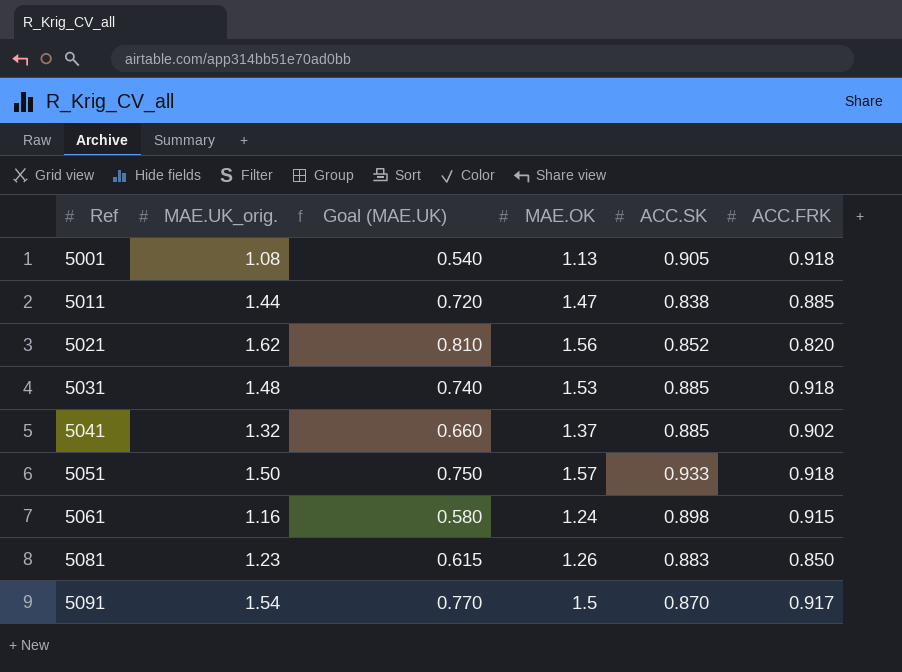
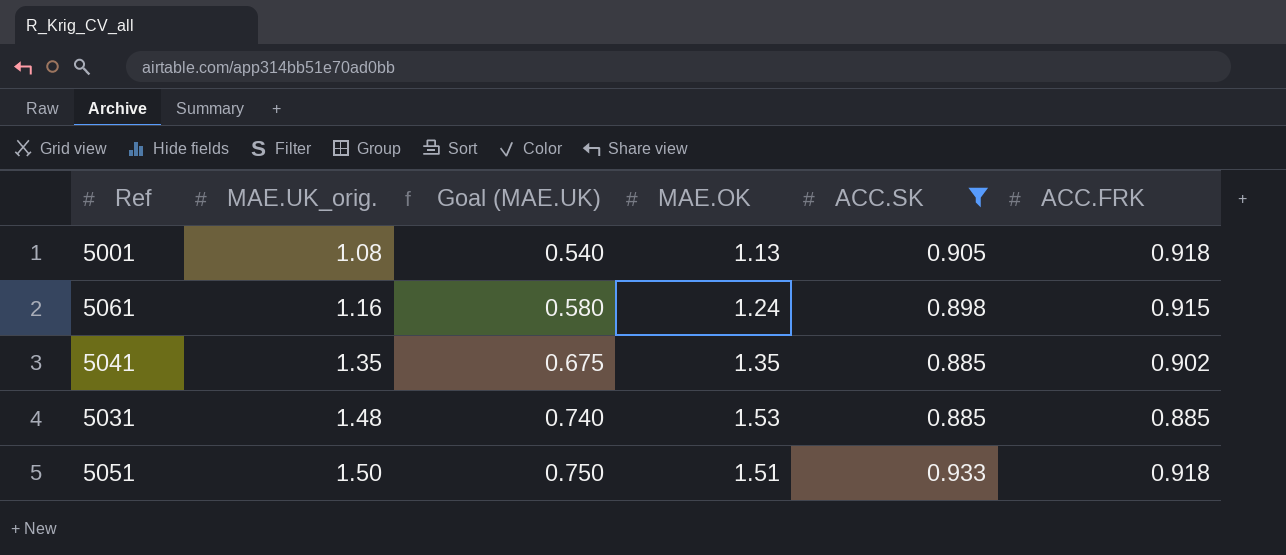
filter: none -> ACC.SK >= 0.885
row order: Ref ascending -> MAE.UK_orig. ascending
5041 | MAE.UK_orig.: 1.32 -> 1.35
5041 | Goal (MAE.UK): 0.660 -> 0.675
5041 | MAE.OK: 1.37 -> 1.35
5031 | ACC.FRK: 0.918 -> 0.885
5051 | MAE.OK: 1.57 -> 1.51

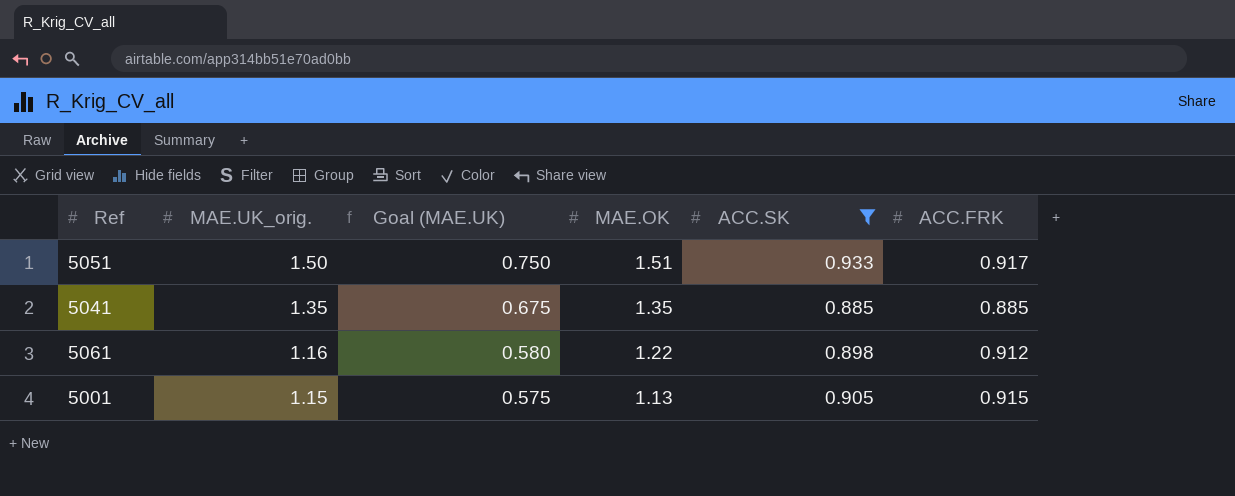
row order: MAE.UK_orig. ascending -> MAE.UK_orig. descending
row 5031: 1.48 | 0.740 | 1.53 | 0.885 | 0.885 -> none
5051 | ACC.FRK: 0.918 -> 0.917
5041 | ACC.FRK: 0.902 -> 0.885
5061 | MAE.OK: 1.24 -> 1.22
5061 | ACC.FRK: 0.915 -> 0.912
5001 | MAE.UK_orig.: 1.08 -> 1.15
5001 | Goal (MAE.UK): 0.540 -> 0.575
5001 | ACC.FRK: 0.918 -> 0.915

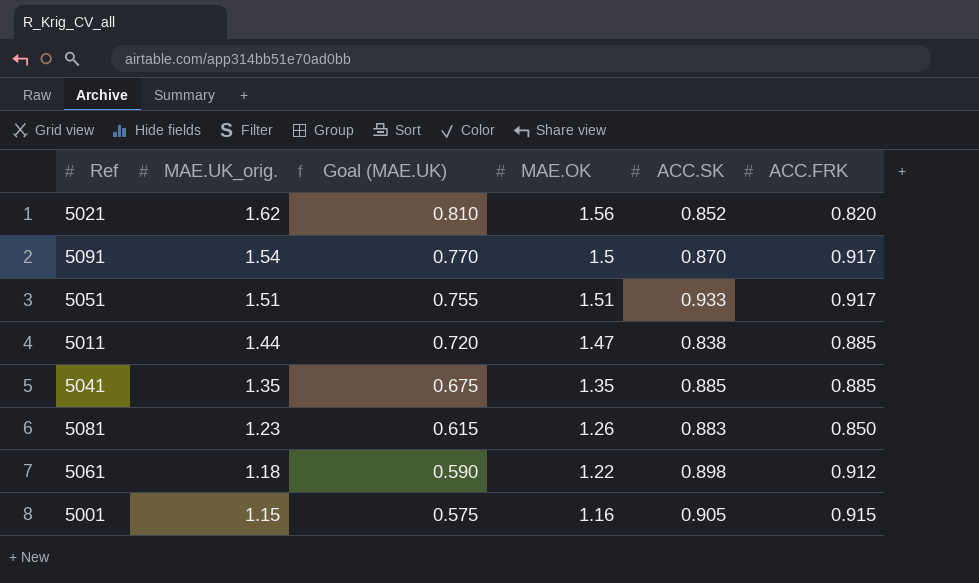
filter: ACC.SK >= 0.885 -> none
5051 | MAE.UK_orig.: 1.50 -> 1.51
5051 | Goal (MAE.UK): 0.750 -> 0.755
5061 | MAE.UK_orig.: 1.16 -> 1.18
5061 | Goal (MAE.UK): 0.580 -> 0.590
5001 | MAE.OK: 1.13 -> 1.16

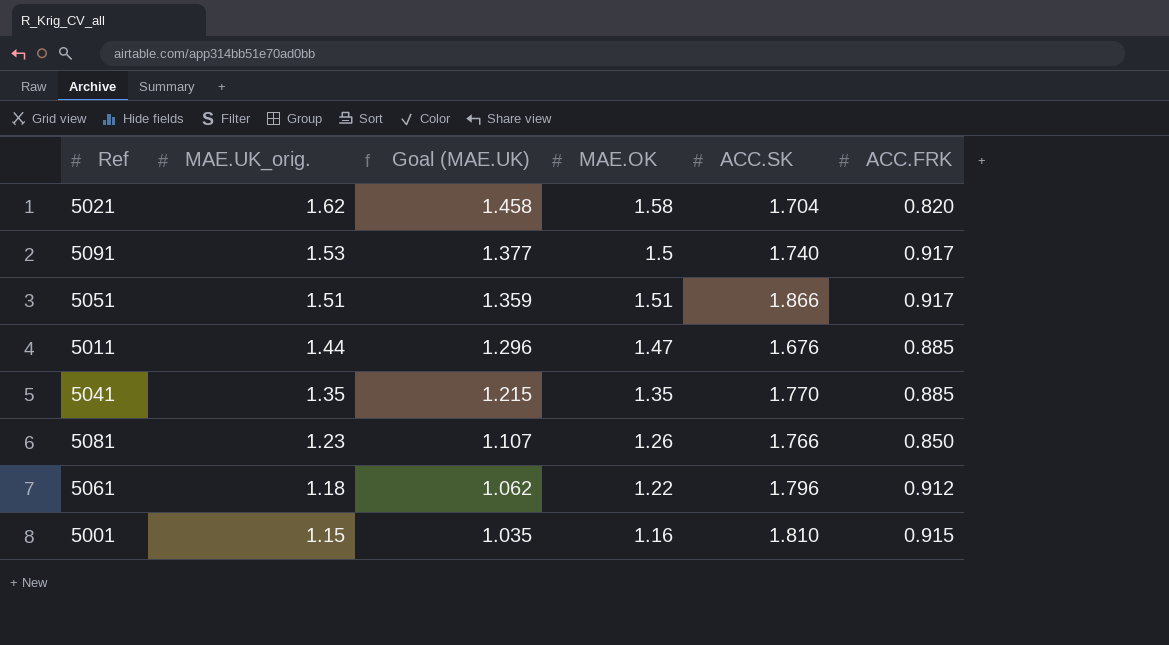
column Goal (MAE.UK) | formula: [MAE.UK_orig.] * 0.5 -> [MAE.UK_orig.] * 0.9
5021 | MAE.OK: 1.56 -> 1.58
5021 | ACC.SK: 0.852 -> 1.704
5091 | MAE.UK_orig.: 1.54 -> 1.53
5091 | ACC.SK: 0.870 -> 1.740
5051 | ACC.SK: 0.933 -> 1.866
5011 | ACC.SK: 0.838 -> 1.676
5041 | ACC.SK: 0.885 -> 1.770
5081 | ACC.SK: 0.883 -> 1.766
5061 | ACC.SK: 0.898 -> 1.796
5001 | ACC.SK: 0.905 -> 1.810

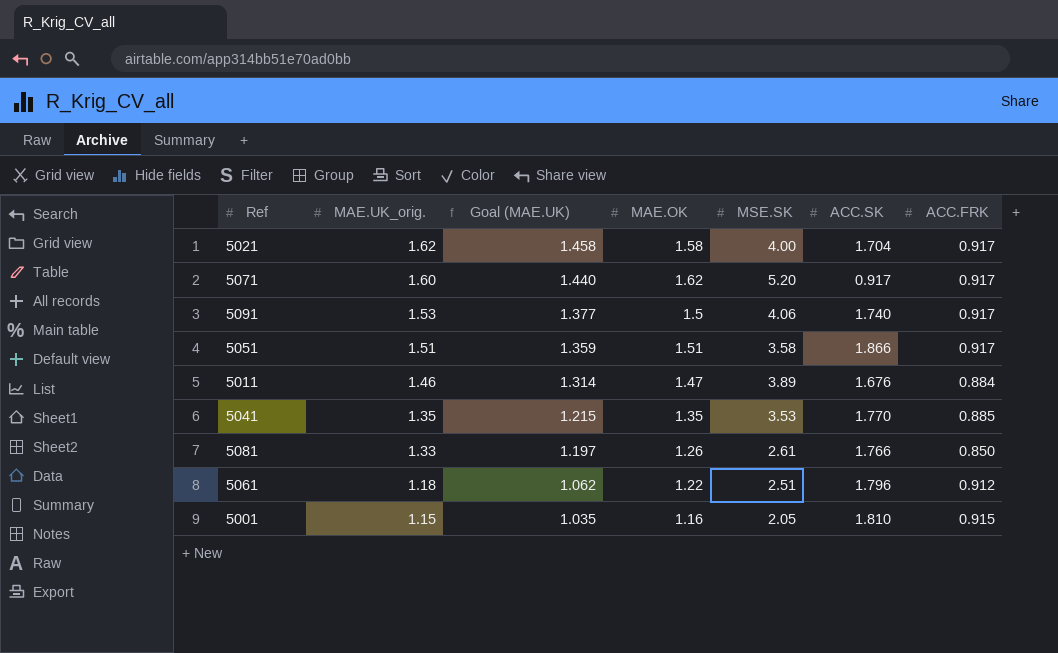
column MSE.SK | position: none -> 5
5021 | ACC.FRK: 0.820 -> 0.917
row 5071: none -> 1.60 | 1.440 | 1.62 | 5.20 | 0.917 | 0.917
5011 | MAE.UK_orig.: 1.44 -> 1.46
5011 | Goal (MAE.UK): 1.296 -> 1.314
5011 | ACC.FRK: 0.885 -> 0.884
5081 | MAE.UK_orig.: 1.23 -> 1.33
5081 | Goal (MAE.UK): 1.107 -> 1.197

